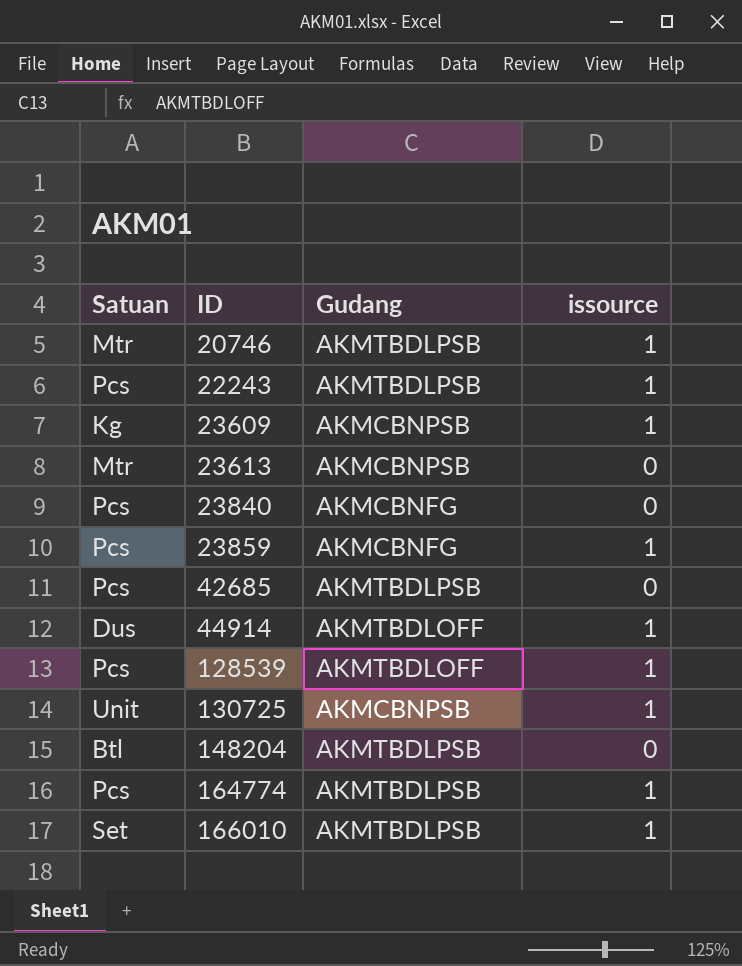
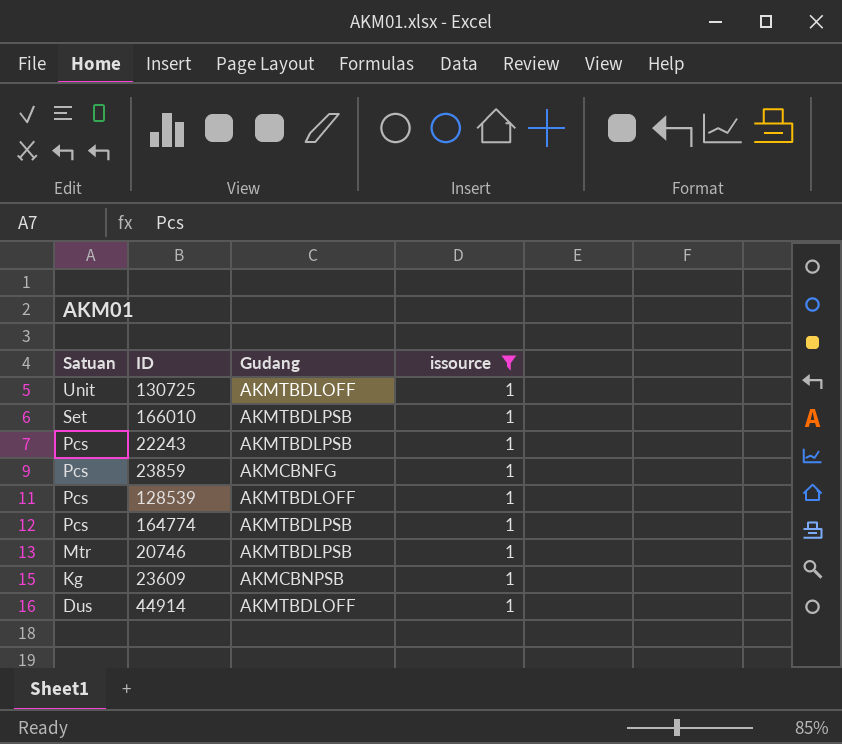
filter: none -> issource = 1
row order: ID ascending -> Satuan descending
130725 | Gudang: AKMCBNPSB -> AKMTBDLOFF

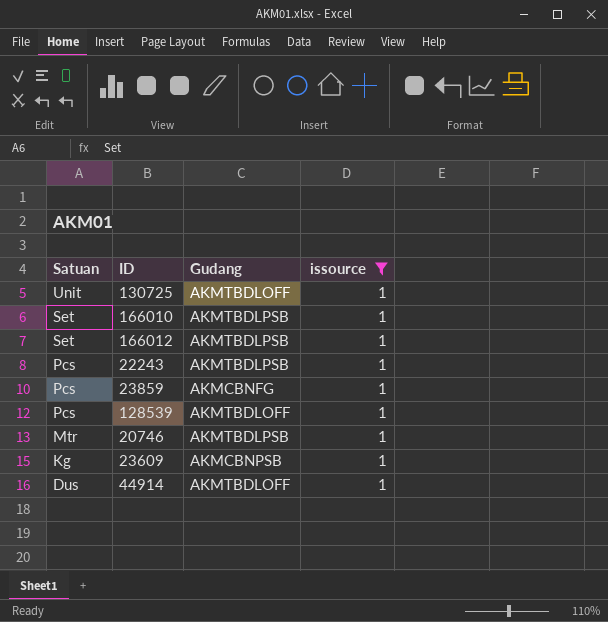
row 164774: Pcs | AKMTBDLPSB | 1 -> none
row 166012: none -> Set | AKMTBDLPSB | 1

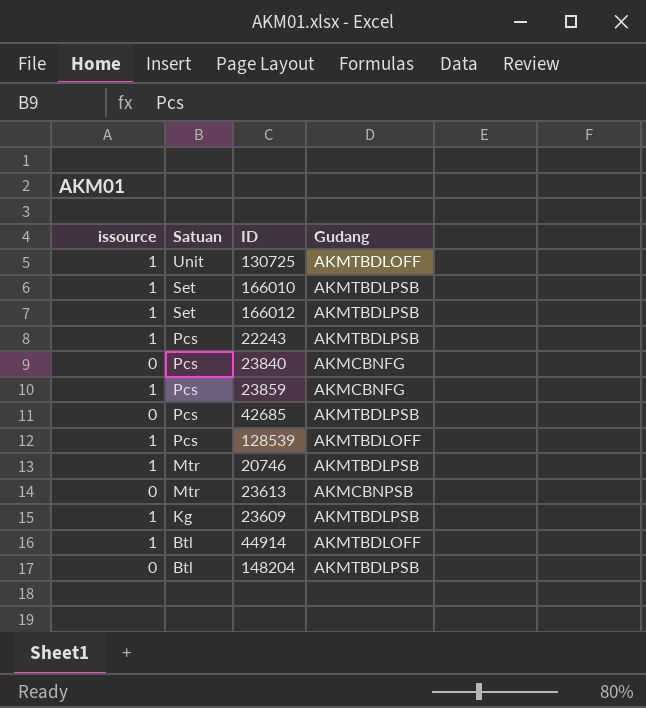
filter: issource = 1 -> none
column issource | position: 4 -> 1
23609 | Gudang: AKMCBNPSB -> AKMTBDLPSB
44914 | Satuan: Dus -> Btl

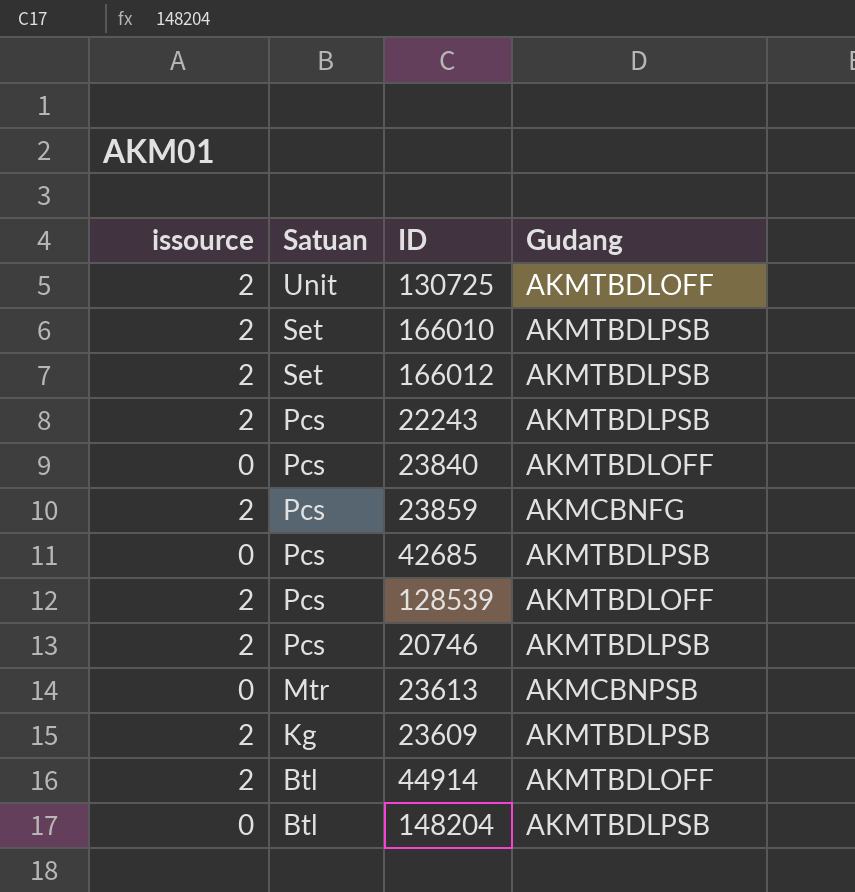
130725 | issource: 1 -> 2
166010 | issource: 1 -> 2
166012 | issource: 1 -> 2
22243 | issource: 1 -> 2
23840 | Gudang: AKMCBNFG -> AKMTBDLOFF
23859 | issource: 1 -> 2
128539 | issource: 1 -> 2
20746 | issource: 1 -> 2
20746 | Satuan: Mtr -> Pcs
23609 | issource: 1 -> 2
44914 | issource: 1 -> 2

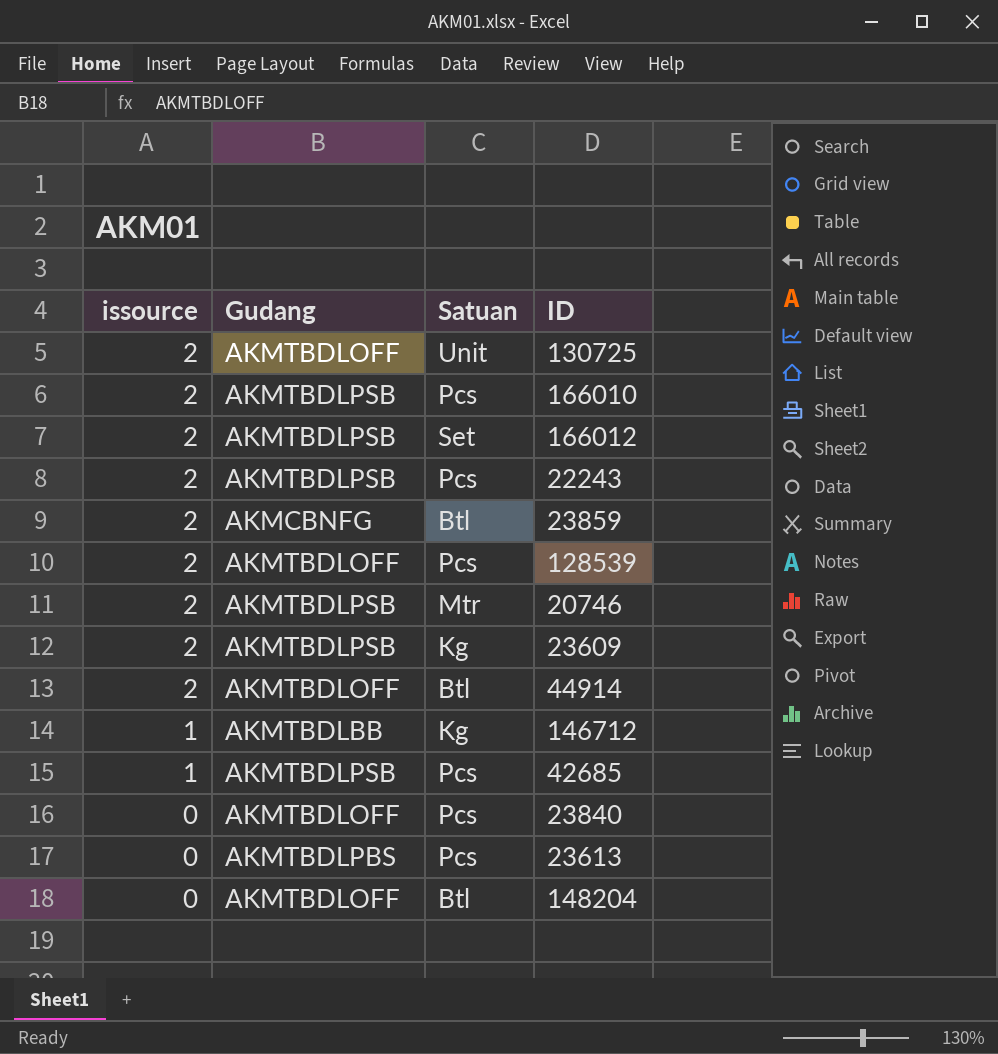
row order: Satuan descending -> issource descending
column Gudang | position: 4 -> 2
166010 | Satuan: Set -> Pcs
23859 | Satuan: Pcs -> Btl
20746 | Satuan: Pcs -> Mtr
row 146712: none -> 1 | AKMTBDLBB | Kg
42685 | issource: 0 -> 1
23613 | Gudang: AKMCBNPSB -> AKMTBDLPBS
23613 | Satuan: Mtr -> Pcs
148204 | Gudang: AKMTBDLPSB -> AKMTBDLOFF

